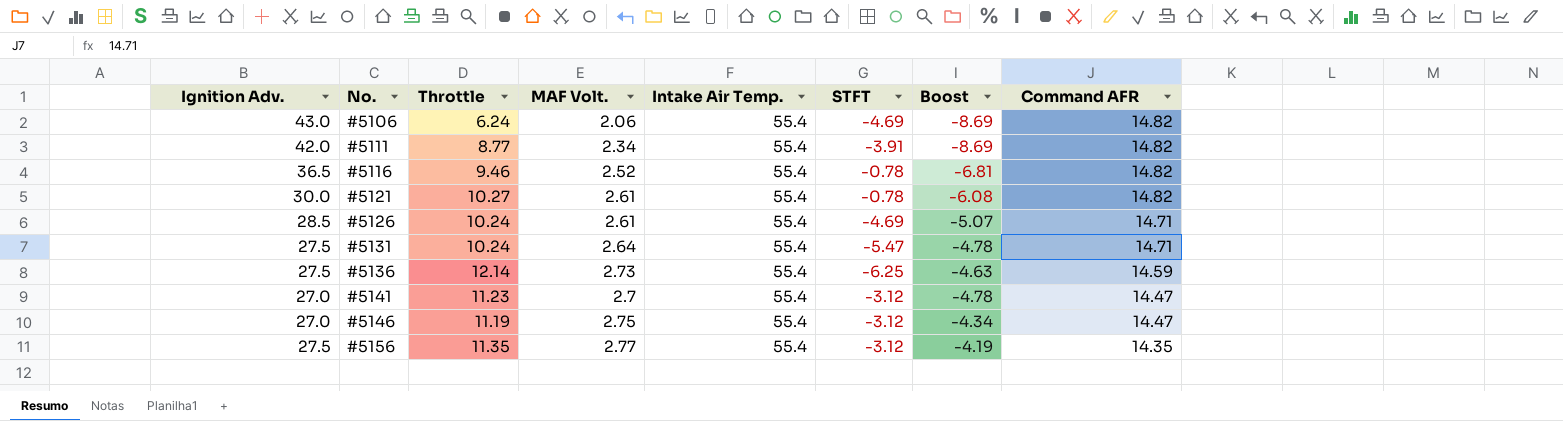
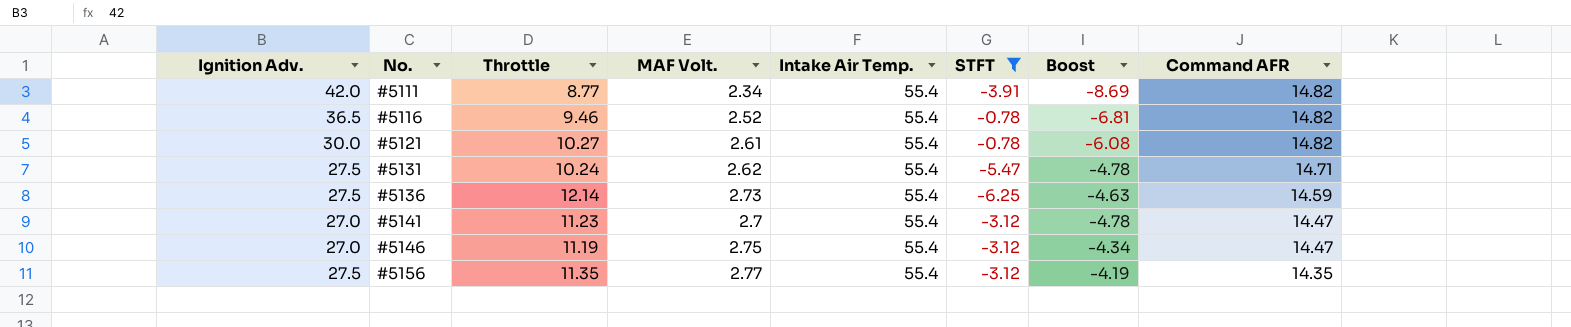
filter: none -> STFT != -4.69
#5131 | MAF Volt.: 2.64 -> 2.62

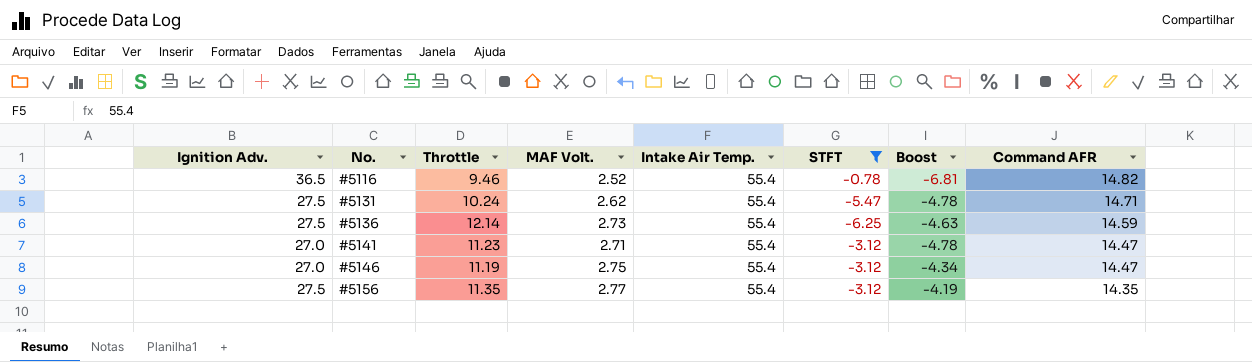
row #5111: 42.0 | 8.77 | 2.34 | 55.4 | -3.91 | -8.69 | 14.82 -> none
row #5121: 30.0 | 10.27 | 2.61 | 55.4 | -0.78 | -6.08 | 14.82 -> none
#5141 | MAF Volt.: 2.7 -> 2.71

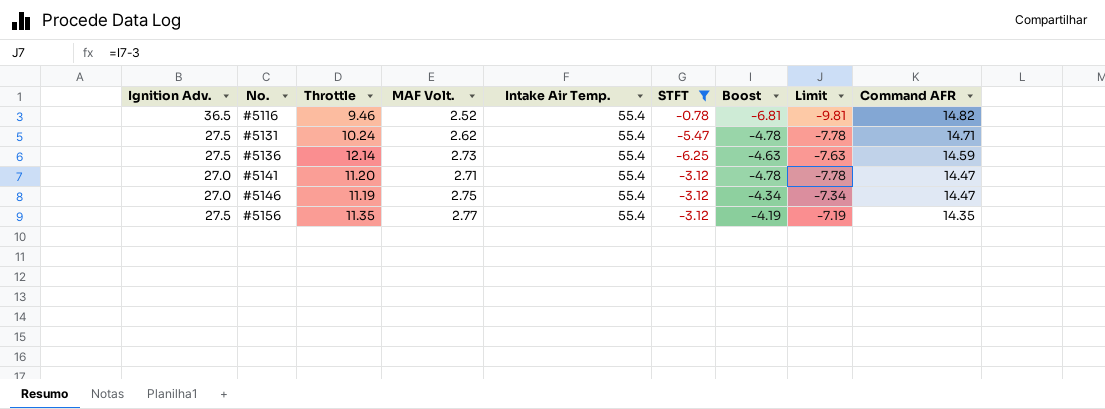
column Limit | formula: none -> [Boost] - 3
#5141 | Throttle: 11.23 -> 11.20

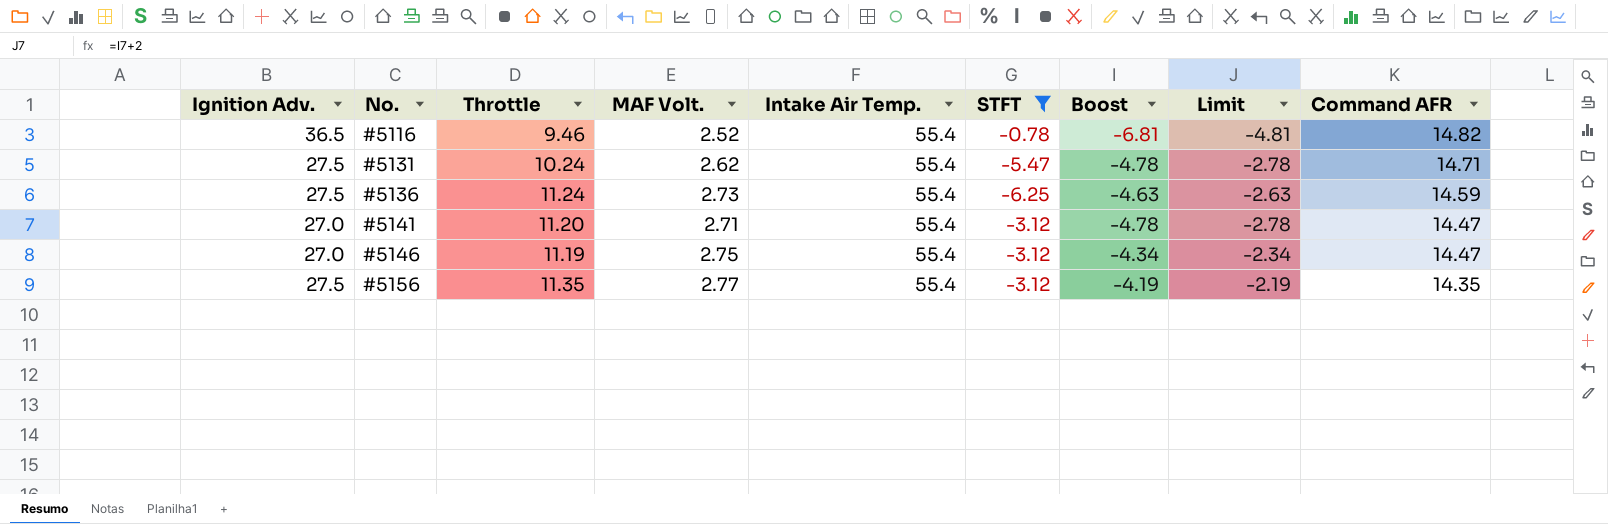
column Limit | formula: [Boost] - 3 -> [Boost] + 2
#5136 | Throttle: 12.14 -> 11.24

